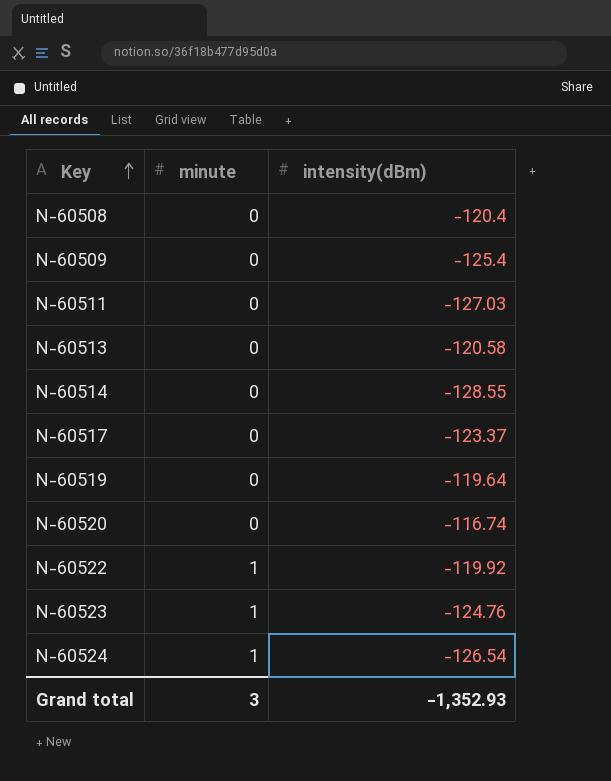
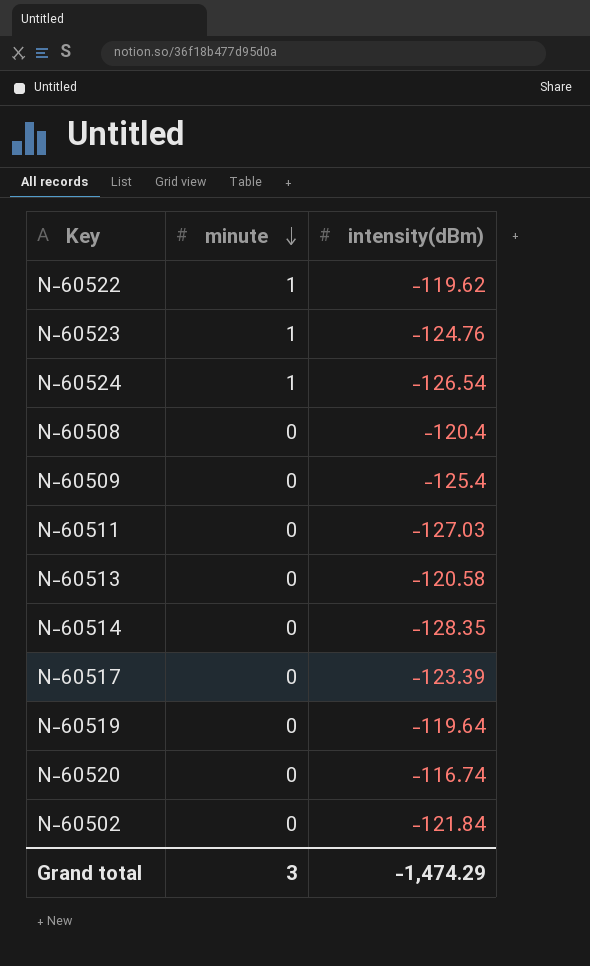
row order: Key ascending -> minute descending
N-60522 | intensity(dBm): -119.92 -> -119.62
N-60514 | intensity(dBm): -128.55 -> -128.35
N-60517 | intensity(dBm): -123.37 -> -123.39
row N-60502: none -> 0 | -121.84
Grand total | intensity(dBm): -1,352.93 -> -1,474.29

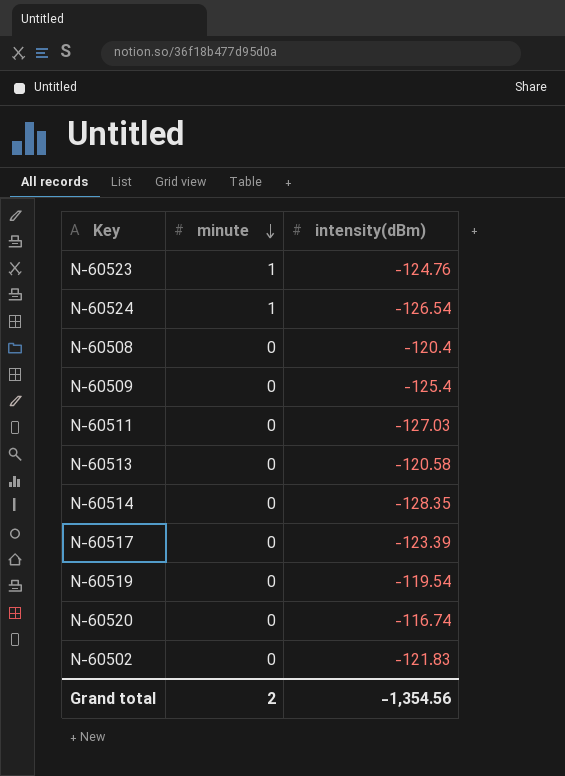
row N-60522: 1 | -119.62 -> none
N-60519 | intensity(dBm): -119.64 -> -119.54
N-60502 | intensity(dBm): -121.84 -> -121.83
Grand total | minute: 3 -> 2
Grand total | intensity(dBm): -1,474.29 -> -1,354.56

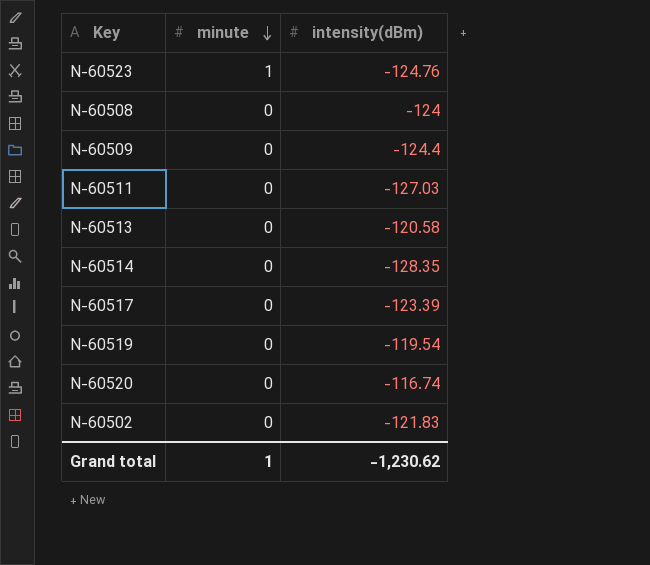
row N-60524: 1 | -126.54 -> none
N-60508 | intensity(dBm): -120.4 -> -124
N-60509 | intensity(dBm): -125.4 -> -124.4
Grand total | minute: 2 -> 1
Grand total | intensity(dBm): -1,354.56 -> -1,230.62

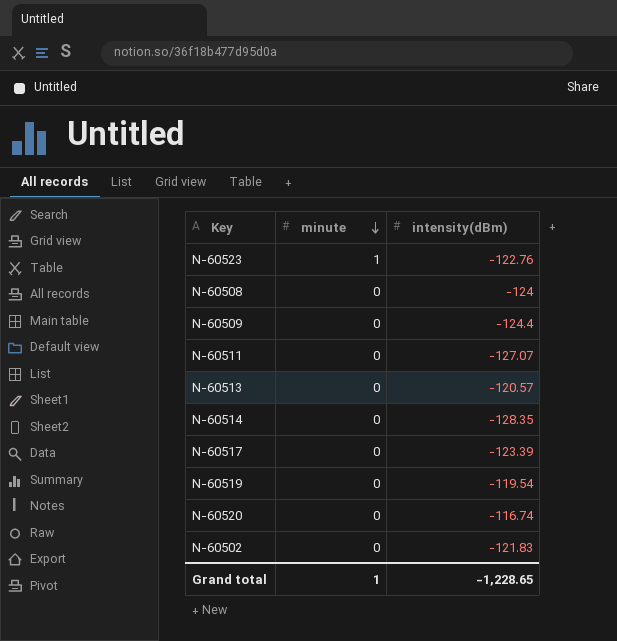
N-60523 | intensity(dBm): -124.76 -> -122.76
N-60511 | intensity(dBm): -127.03 -> -127.07
N-60513 | intensity(dBm): -120.58 -> -120.57
Grand total | intensity(dBm): -1,230.62 -> -1,228.65

